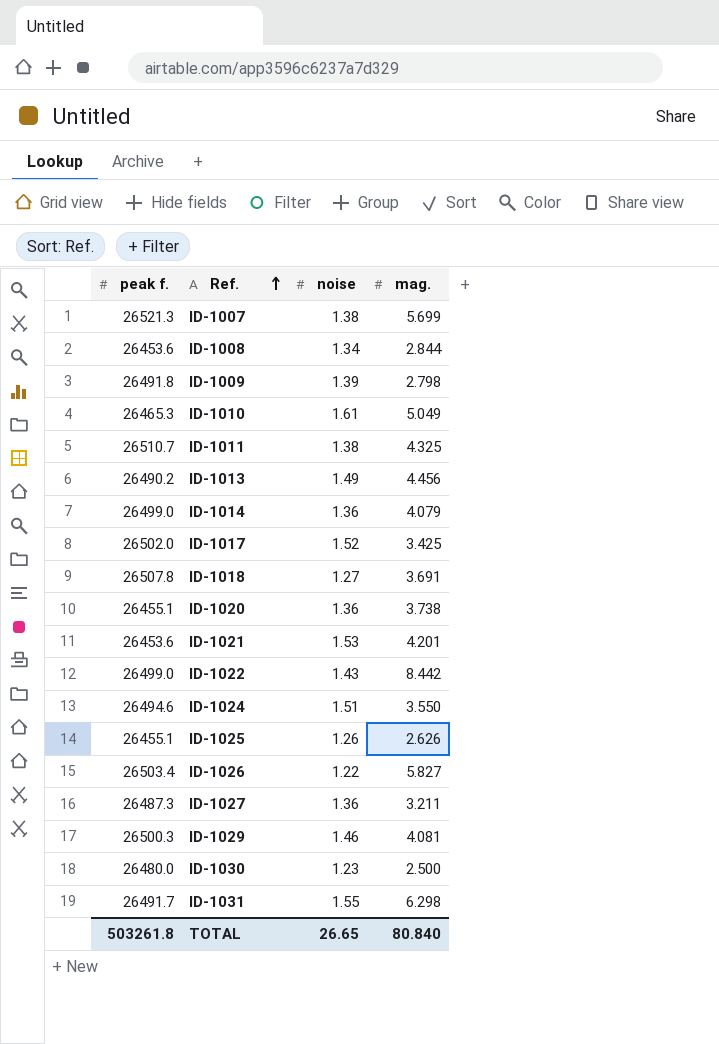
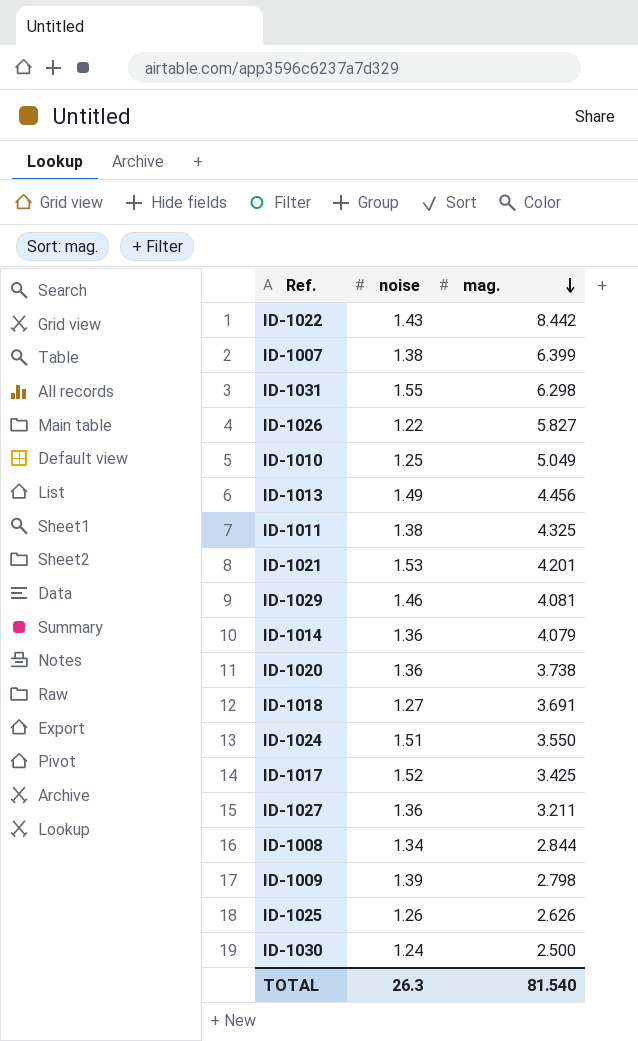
row order: Ref. ascending -> mag. descending
column peak f. | position: 1 -> none
ID-1007 | mag.: 5.699 -> 6.399
ID-1010 | noise: 1.61 -> 1.25
ID-1030 | noise: 1.23 -> 1.24
TOTAL | noise: 26.65 -> 26.3
TOTAL | mag.: 80.840 -> 81.540

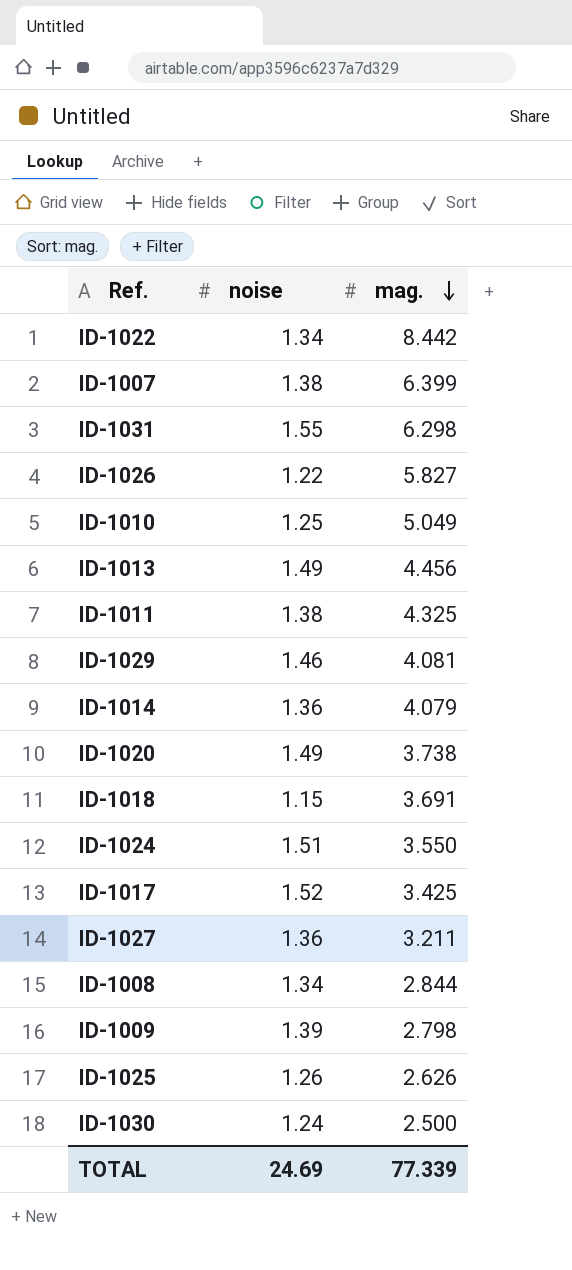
row ID-1021: 1.53 | 4.201 -> none
ID-1022 | noise: 1.43 -> 1.34
ID-1020 | noise: 1.36 -> 1.49
ID-1018 | noise: 1.27 -> 1.15
TOTAL | noise: 26.3 -> 24.69
TOTAL | mag.: 81.540 -> 77.339

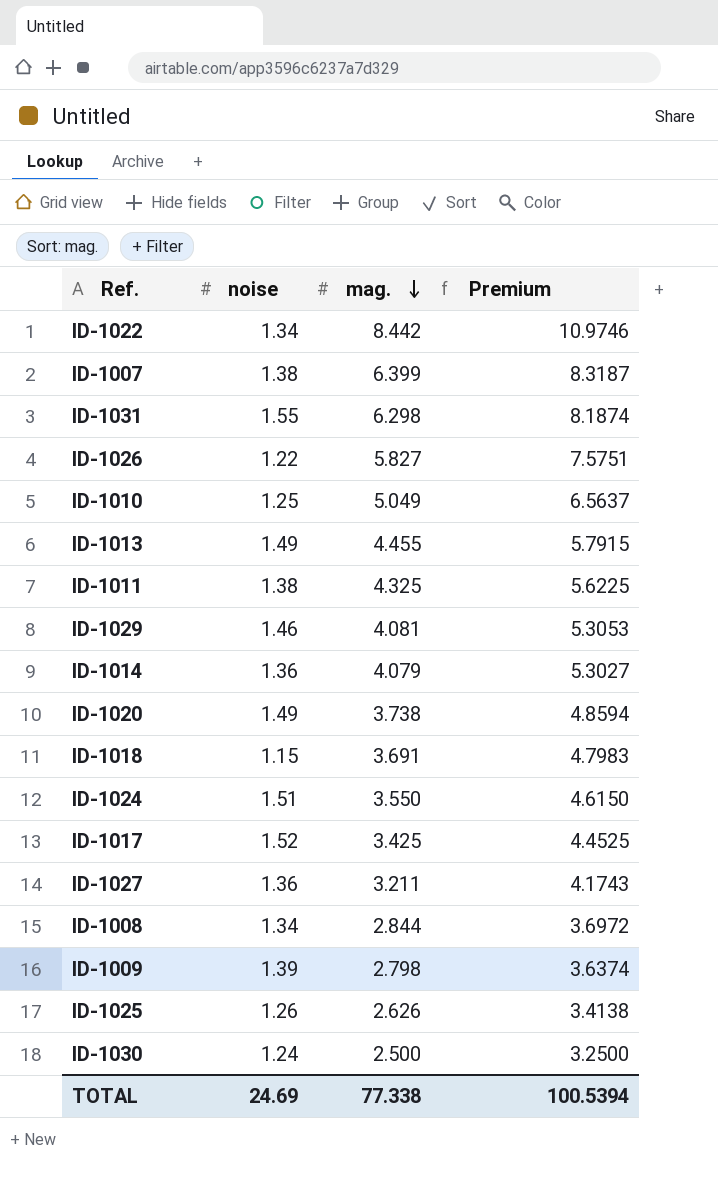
column Premium | formula: none -> [mag.] * 1.3
ID-1013 | mag.: 4.456 -> 4.455
TOTAL | mag.: 77.339 -> 77.338

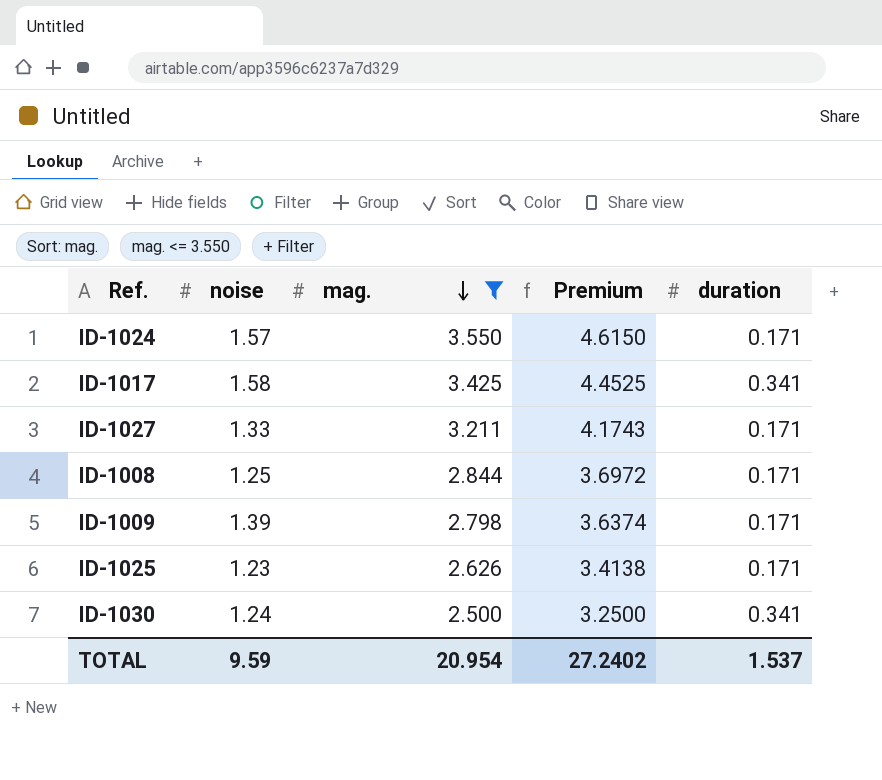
filter: none -> mag. <= 3.550
column duration | position: none -> 5
ID-1024 | noise: 1.51 -> 1.57
ID-1017 | noise: 1.52 -> 1.58
ID-1027 | noise: 1.36 -> 1.33
ID-1008 | noise: 1.34 -> 1.25
ID-1025 | noise: 1.26 -> 1.23
TOTAL | noise: 24.69 -> 9.59
TOTAL | mag.: 77.338 -> 20.954
TOTAL | Premium: 100.5394 -> 27.2402

